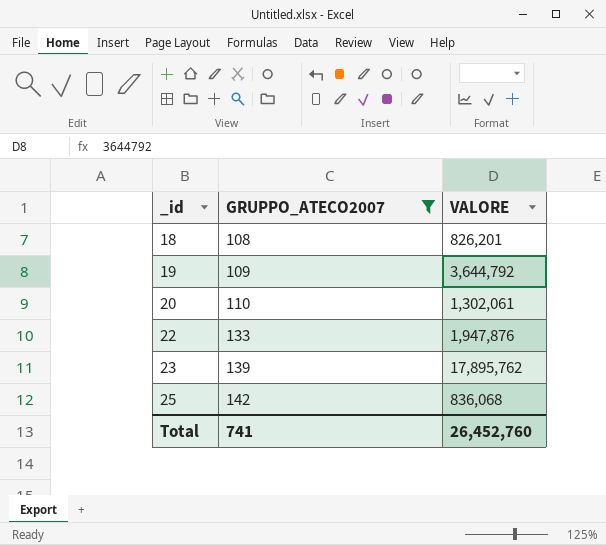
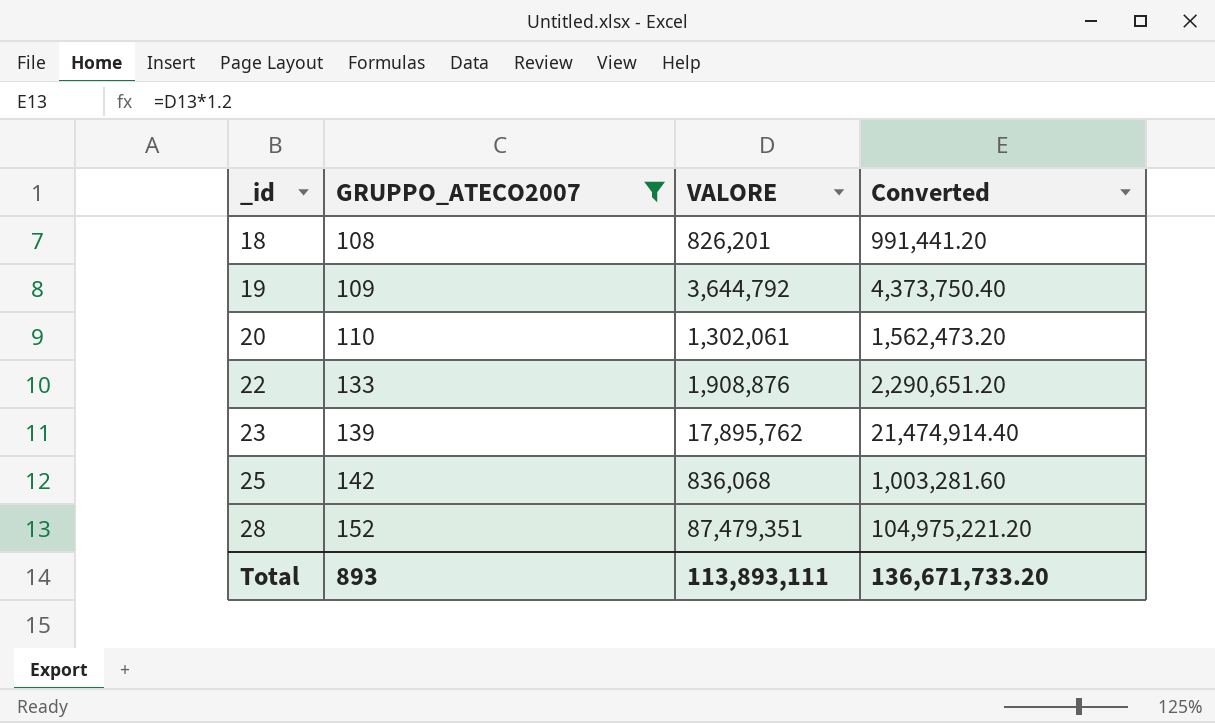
column Converted | formula: none -> [VALORE] * 1.2
22 | VALORE: 1,947,876 -> 1,908,876
row 28: none -> 152 | 87,479,351 | 104,975,221.20
Total | GRUPPO_ATECO2007: 741 -> 893
Total | VALORE: 26,452,760 -> 113,893,111

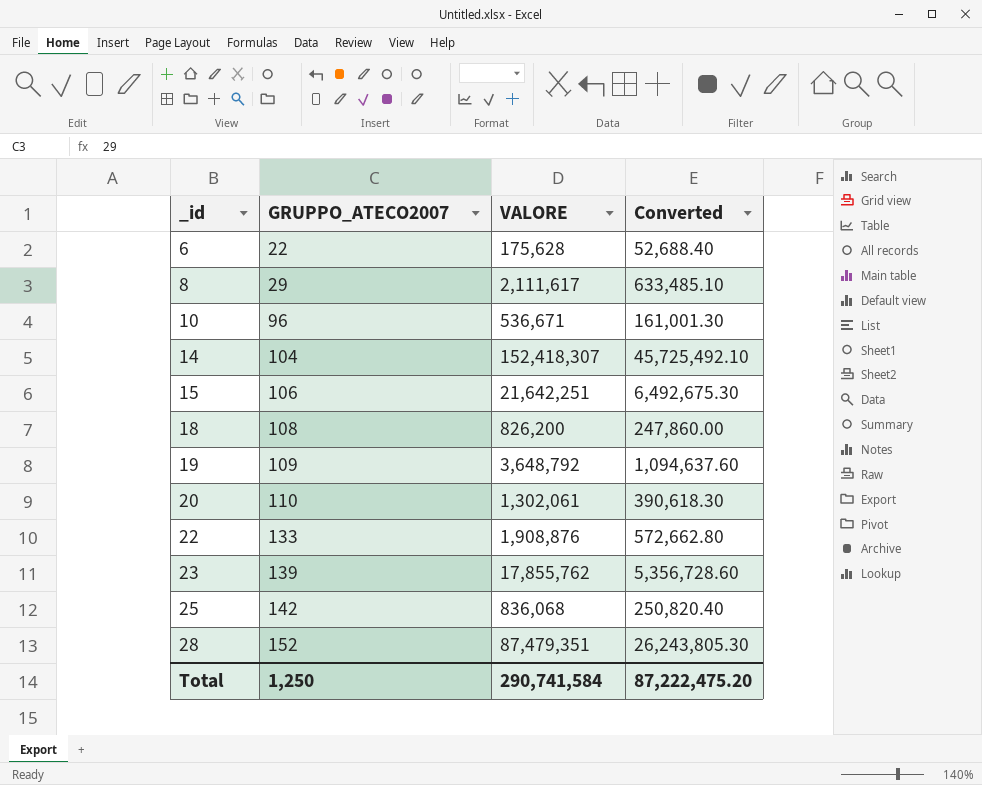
filter: GRUPPO_ATECO2007 >= 108 -> none
column Converted | formula: [VALORE] * 1.2 -> [VALORE] * 0.3
18 | VALORE: 826,201 -> 826,200
19 | VALORE: 3,644,792 -> 3,648,792
23 | VALORE: 17,895,762 -> 17,855,762
Total | GRUPPO_ATECO2007: 893 -> 1,250
Total | VALORE: 113,893,111 -> 290,741,584
Total | Converted: 136,671,733.20 -> 87,222,475.20

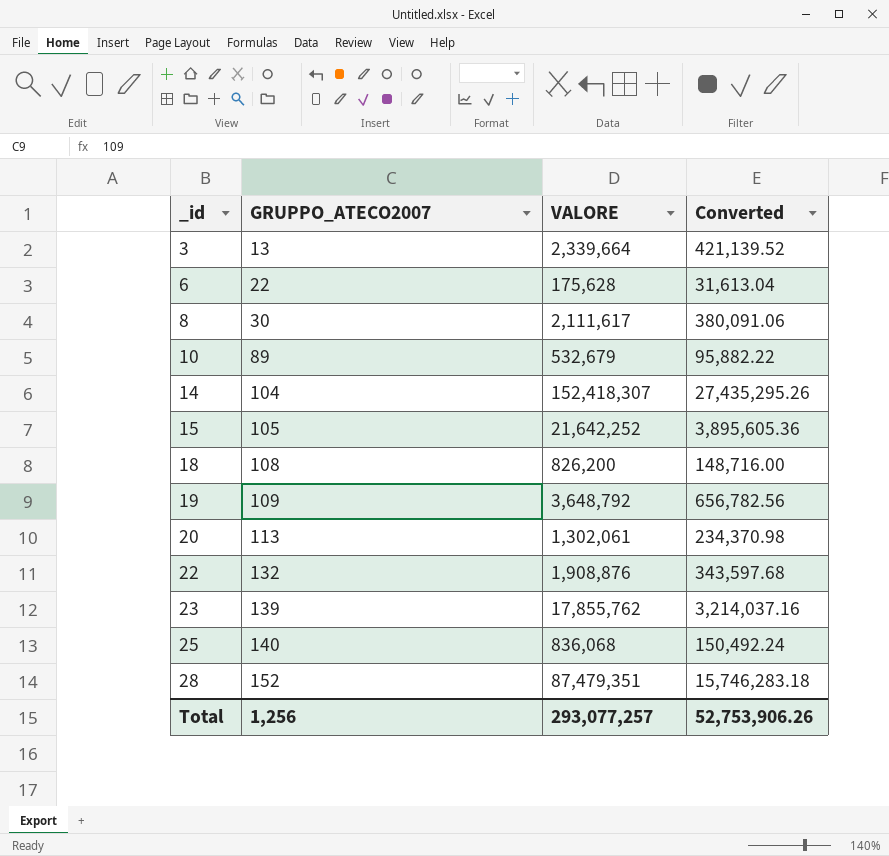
column Converted | formula: [VALORE] * 0.3 -> [VALORE] * 0.18
row 3: none -> 13 | 2,339,664 | 421,139.52
8 | GRUPPO_ATECO2007: 29 -> 30
10 | GRUPPO_ATECO2007: 96 -> 89
10 | VALORE: 536,671 -> 532,679
15 | GRUPPO_ATECO2007: 106 -> 105
15 | VALORE: 21,642,251 -> 21,642,252
20 | GRUPPO_ATECO2007: 110 -> 113
22 | GRUPPO_ATECO2007: 133 -> 132
25 | GRUPPO_ATECO2007: 142 -> 140
Total | GRUPPO_ATECO2007: 1,250 -> 1,256
Total | VALORE: 290,741,584 -> 293,077,257
Total | Converted: 87,222,475.20 -> 52,753,906.26

